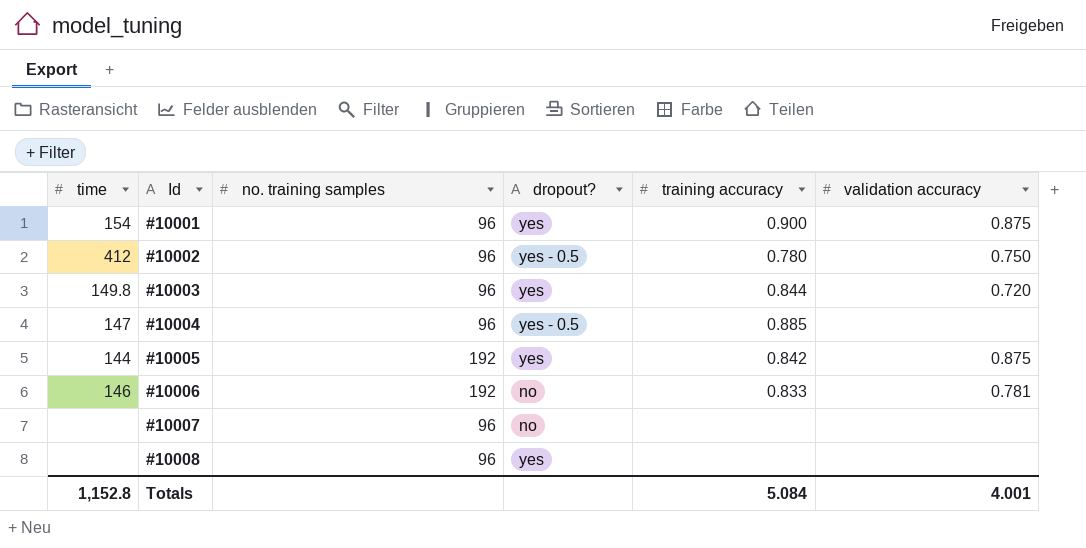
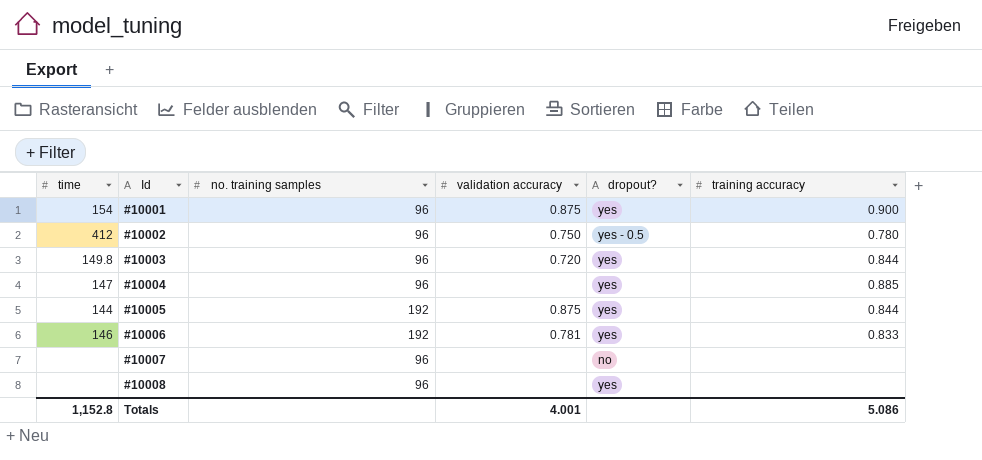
column validation accuracy | position: 6 -> 4
#10004 | dropout?: yes - 0.5 -> yes
#10005 | training accuracy: 0.842 -> 0.844
#10006 | dropout?: no -> yes
Totals | training accuracy: 5.084 -> 5.086

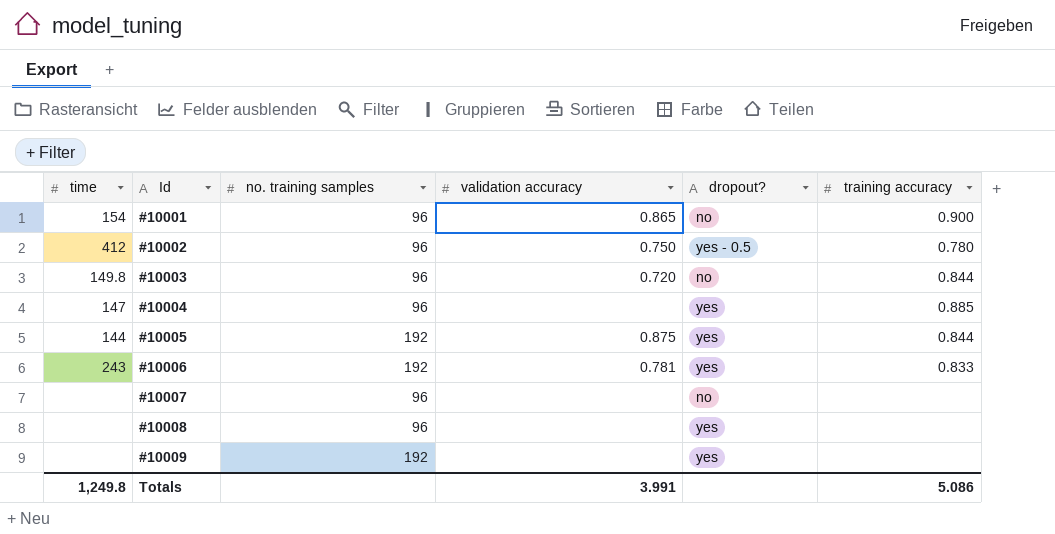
#10001 | validation accuracy: 0.875 -> 0.865
#10001 | dropout?: yes -> no
#10003 | dropout?: yes -> no
#10006 | time: 146 -> 243
row #10009: none -> none | 192 | none | yes | none
Totals | time: 1,152.8 -> 1,249.8
Totals | validation accuracy: 4.001 -> 3.991

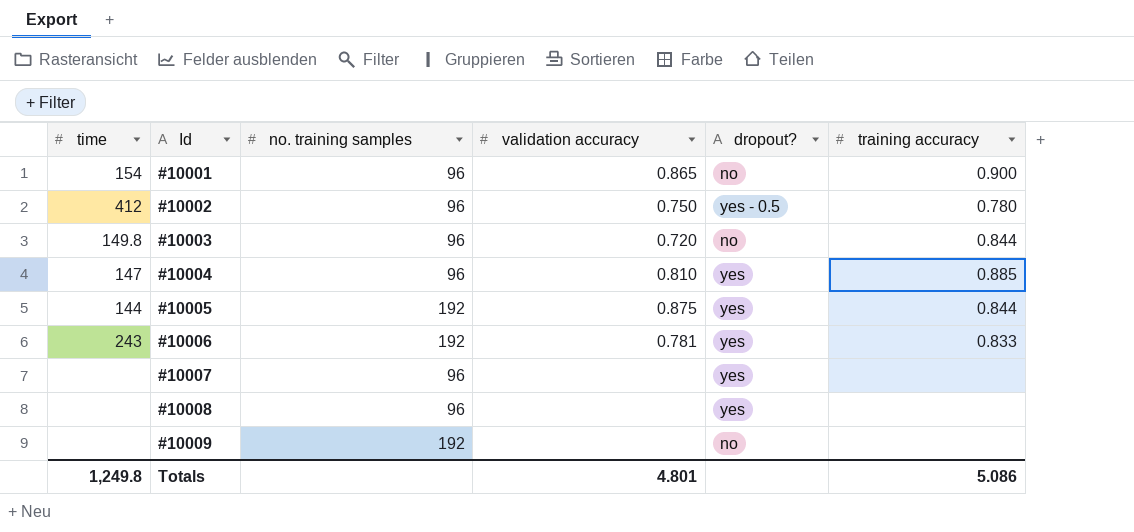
#10004 | validation accuracy: none -> 0.810
#10007 | dropout?: no -> yes
#10009 | dropout?: yes -> no
Totals | validation accuracy: 3.991 -> 4.801

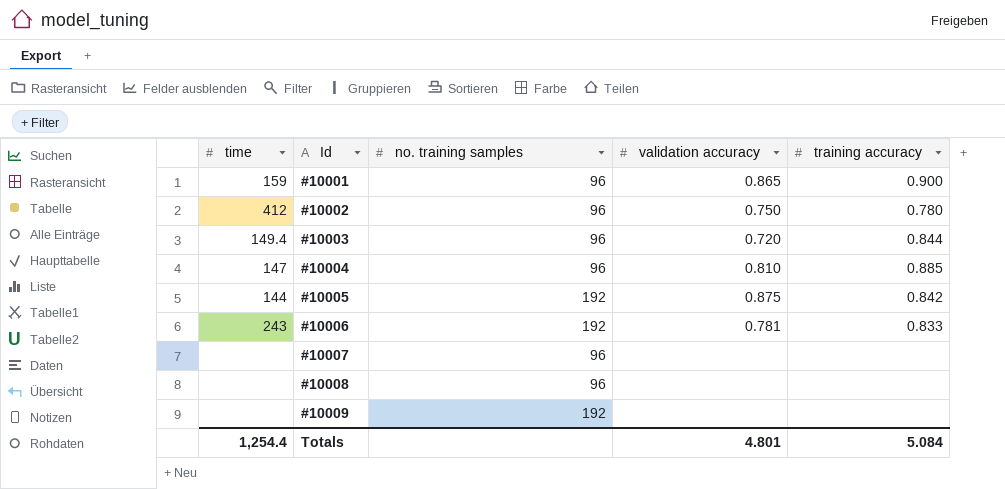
column dropout? | position: 5 -> none
#10001 | time: 154 -> 159
#10003 | time: 149.8 -> 149.4
#10005 | training accuracy: 0.844 -> 0.842
Totals | time: 1,249.8 -> 1,254.4
Totals | training accuracy: 5.086 -> 5.084

